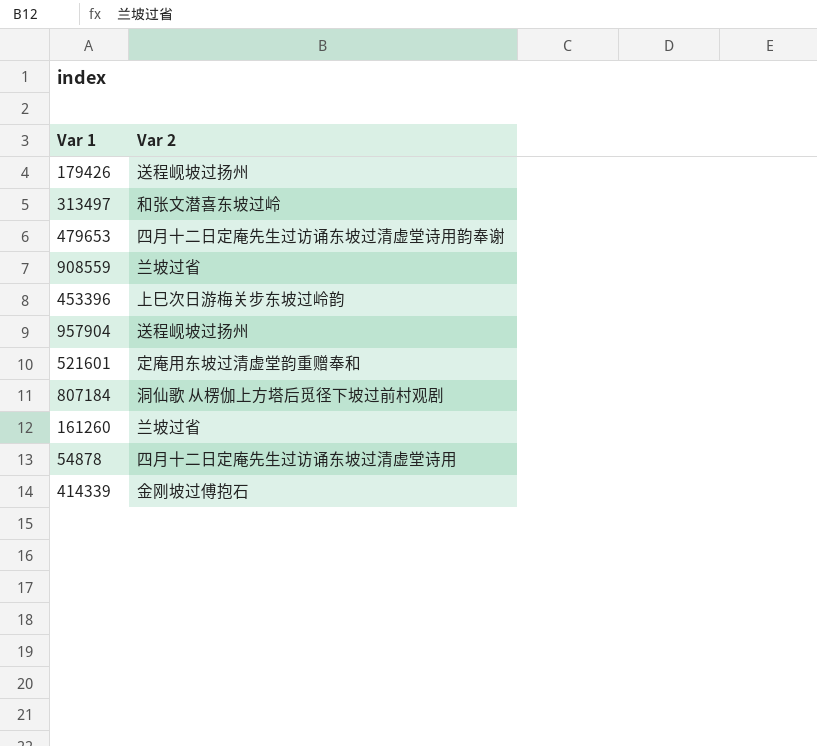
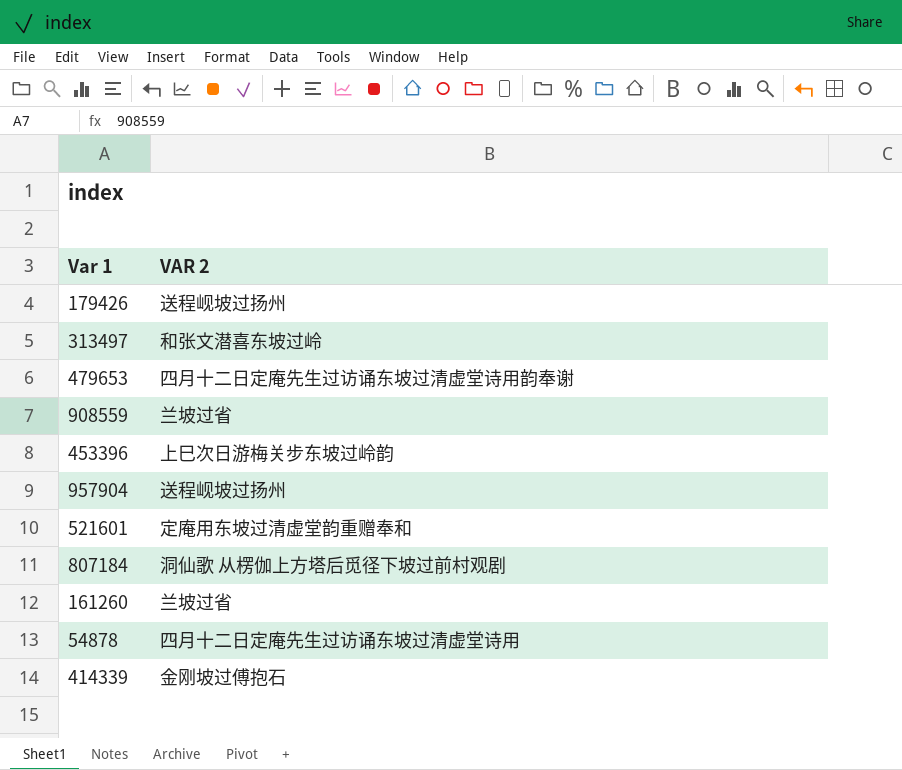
column name: Var 2 -> VAR 2

